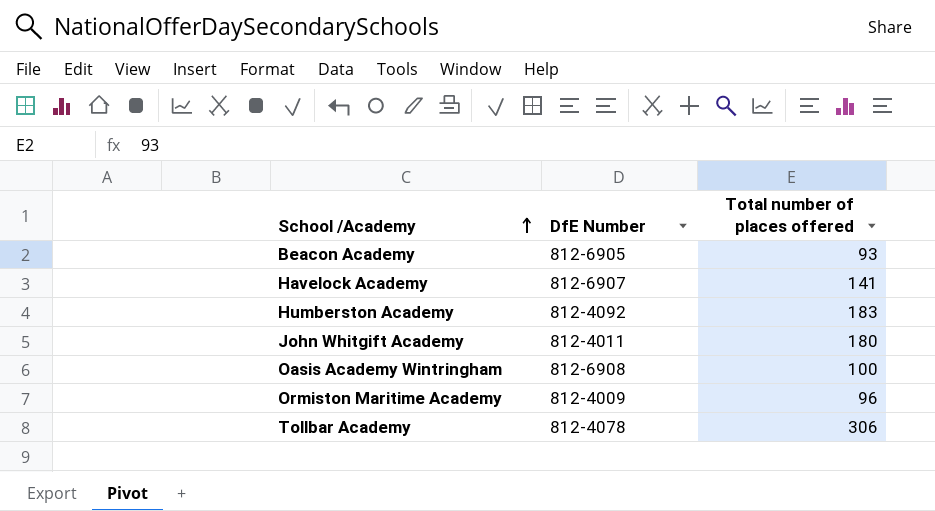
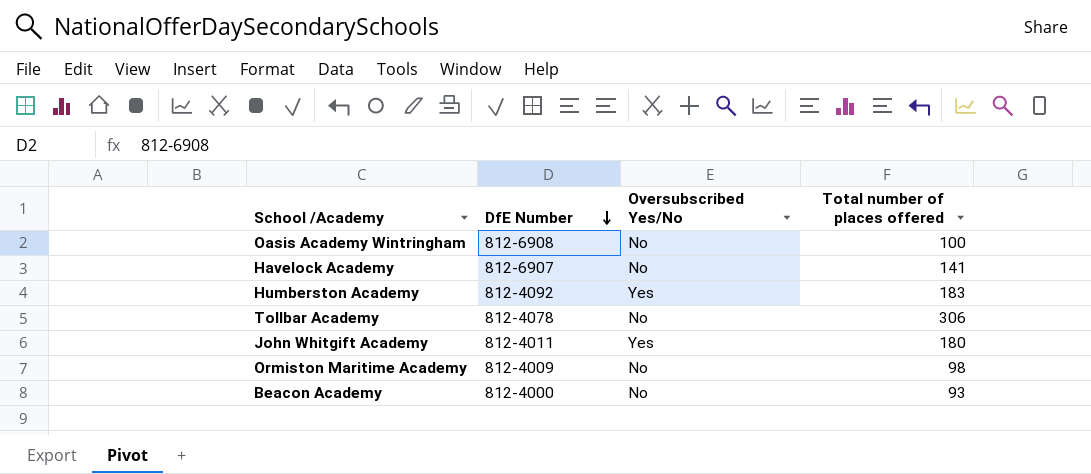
row order: School /Academy ascending -> DfE Number descending
column Oversubscribed Yes/No | position: none -> 3
Ormiston Maritime Academy | Total number of places offered: 96 -> 98
Beacon Academy | DfE Number: 812-6905 -> 812-4000

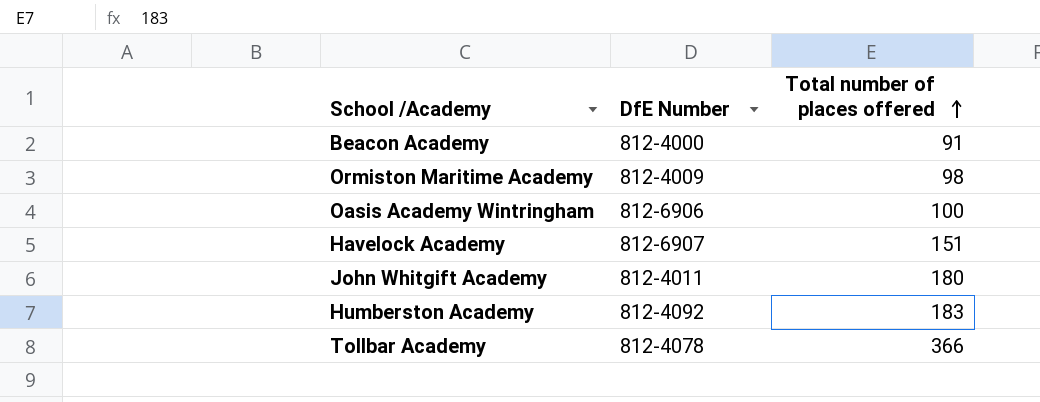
row order: DfE Number descending -> Total number of places offered ascending
column Oversubscribed Yes/No | position: 3 -> none
Beacon Academy | Total number of places offered: 93 -> 91
Oasis Academy Wintringham | DfE Number: 812-6908 -> 812-6906
Havelock Academy | Total number of places offered: 141 -> 151
Tollbar Academy | Total number of places offered: 306 -> 366

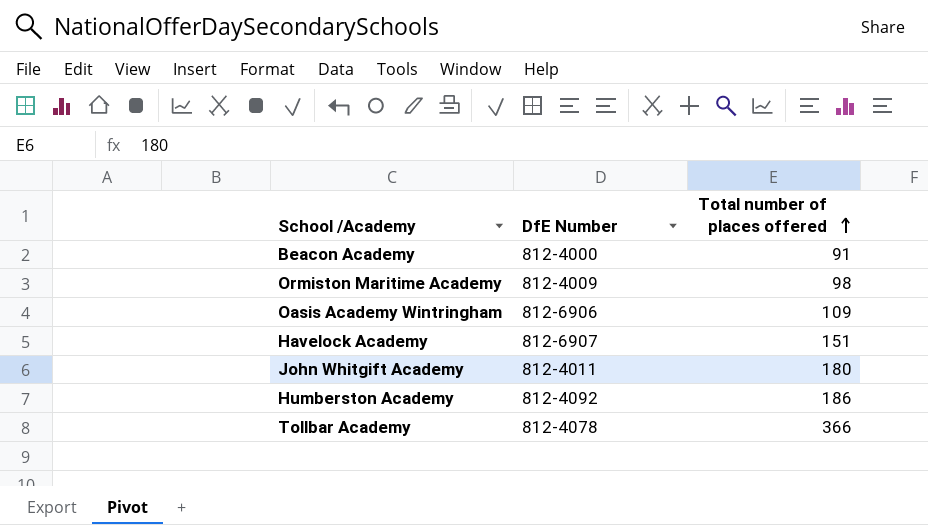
Oasis Academy Wintringham | Total number of places offered: 100 -> 109
Humberston Academy | Total number of places offered: 183 -> 186

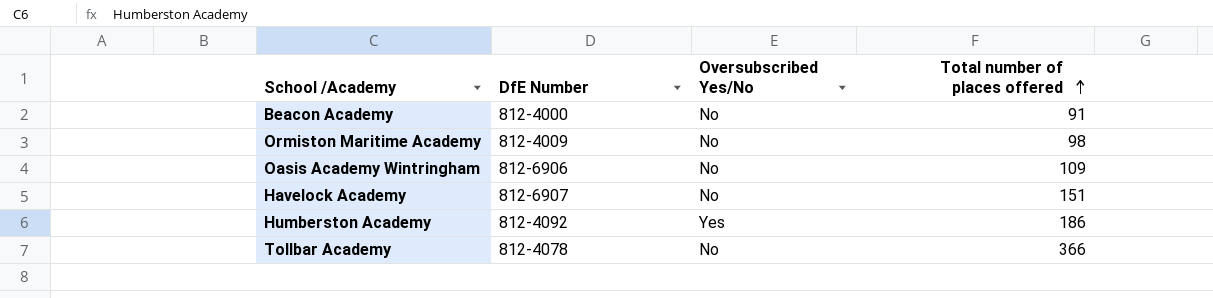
column Oversubscribed Yes/No | position: none -> 3
row John Whitgift Academy: 812-4011 | 180 -> none

